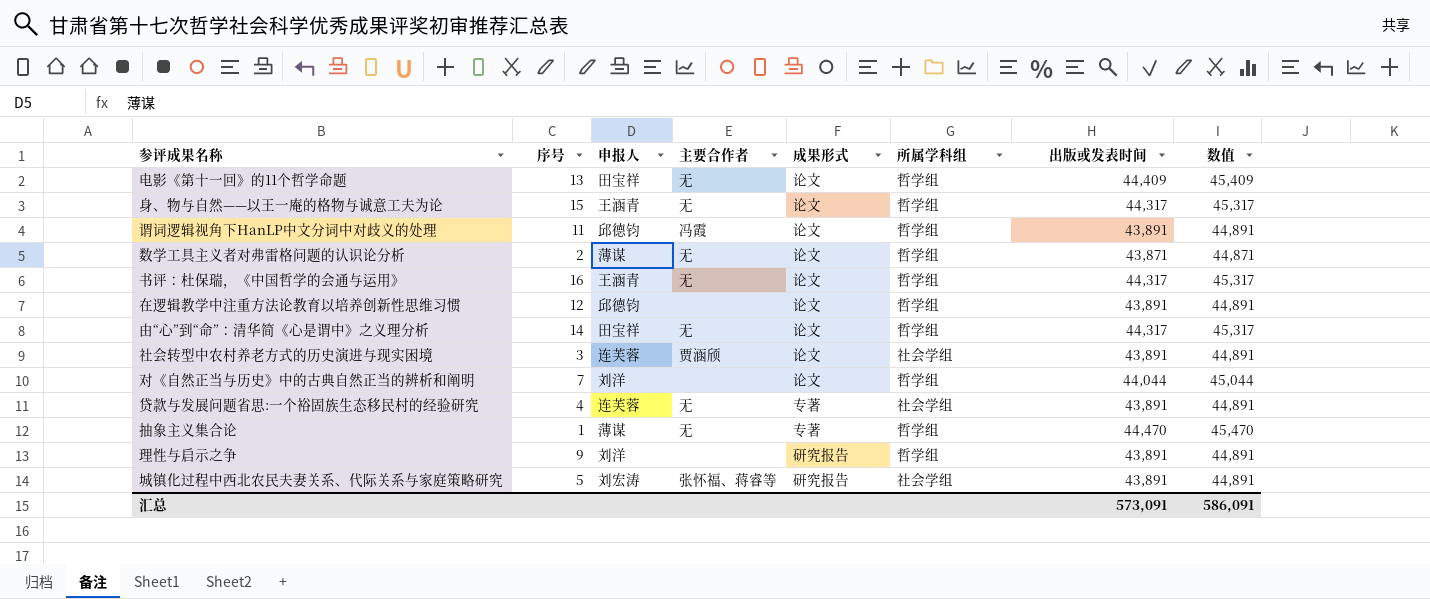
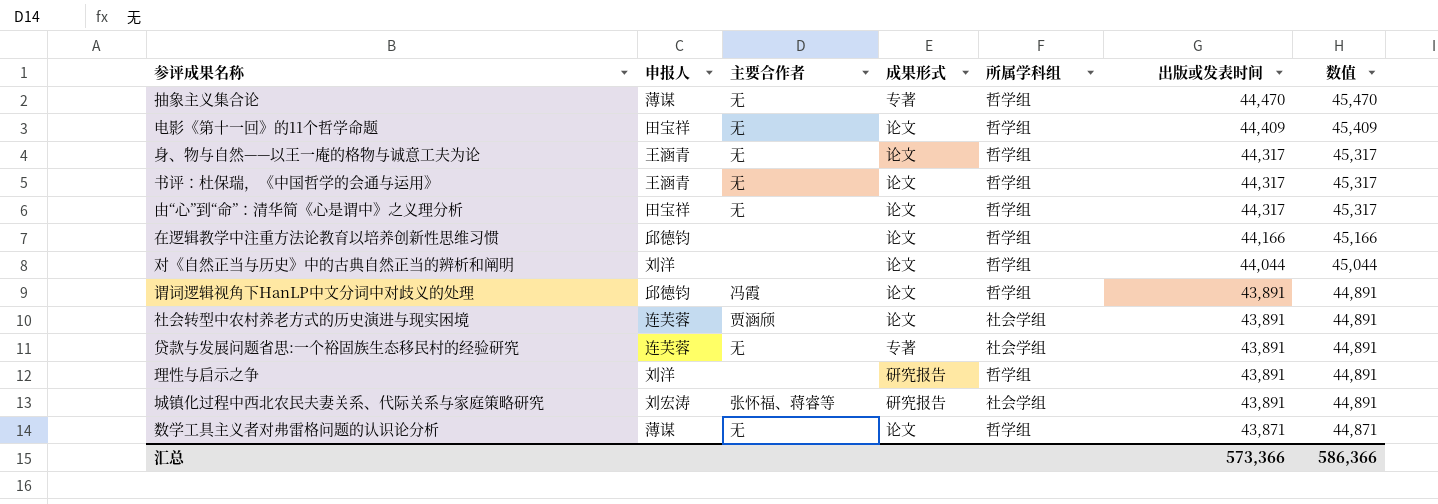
row order: none -> 出版或发表时间 descending
column 序号 | position: 2 -> none
在逻辑教学中注重方法论教育以培养创新性思维习惯 | 出版或发表时间: 43,891 -> 44,166
在逻辑教学中注重方法论教育以培养创新性思维习惯 | 数值: 44,891 -> 45,166
汇总 | 出版或发表时间: 573,091 -> 573,366
汇总 | 数值: 586,091 -> 586,366

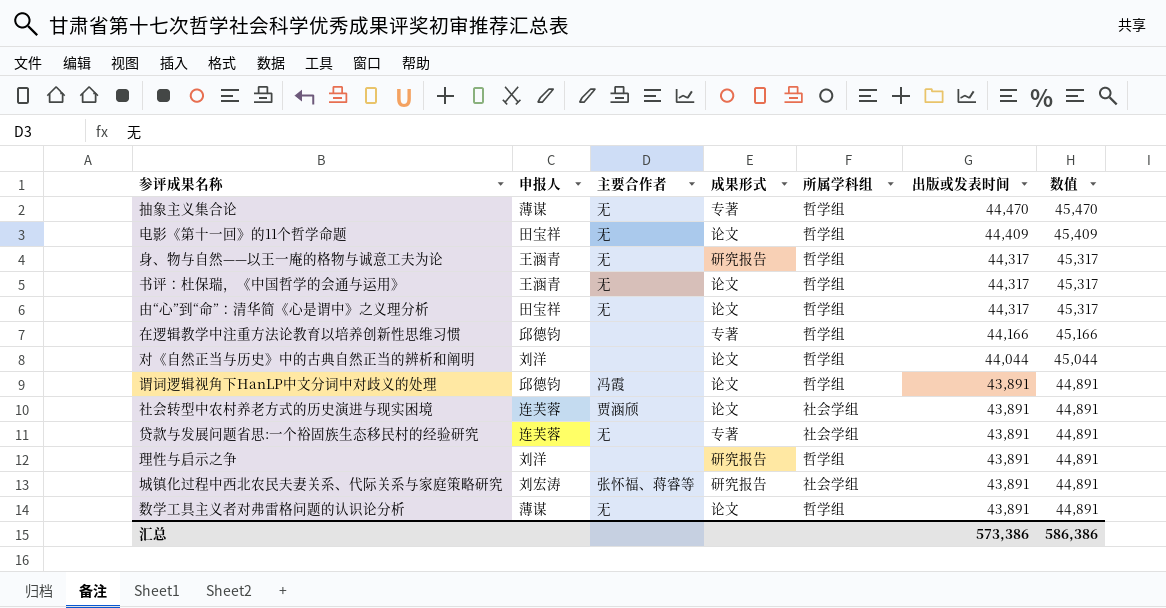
身、物与自然——以王一庵的格物与诚意工夫为论 | 成果形式: 论文 -> 研究报告
在逻辑教学中注重方法论教育以培养创新性思维习惯 | 成果形式: 论文 -> 专著
数学工具主义者对弗雷格问题的认识论分析 | 出版或发表时间: 43,871 -> 43,891
数学工具主义者对弗雷格问题的认识论分析 | 数值: 44,871 -> 44,891
汇总 | 出版或发表时间: 573,366 -> 573,386
汇总 | 数值: 586,366 -> 586,386

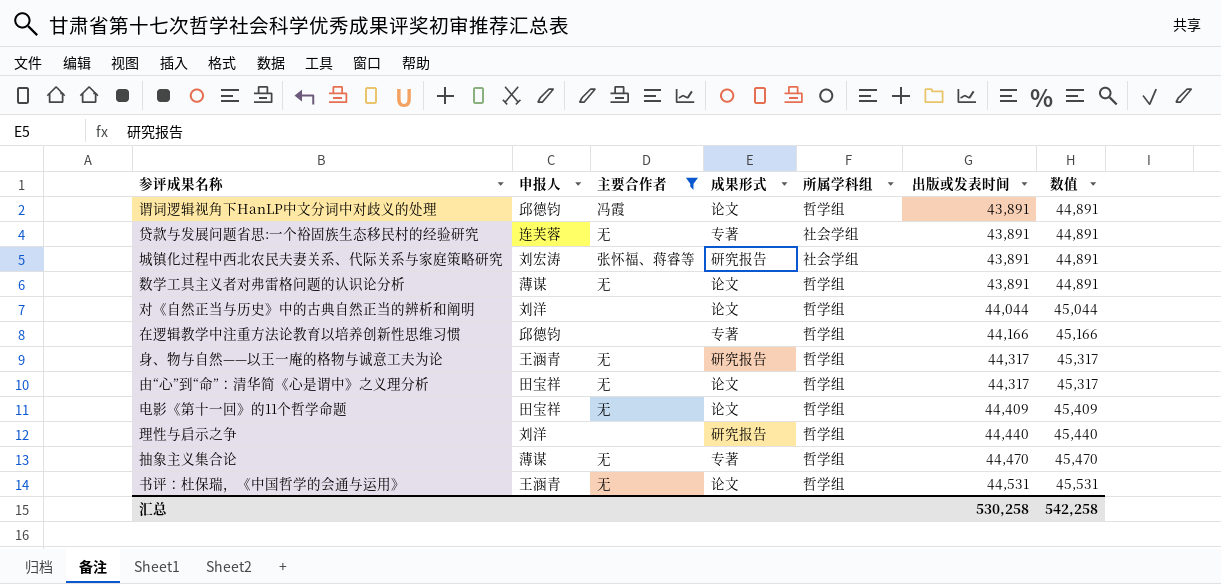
filter: none -> 主要合作者 != 贾涵颀
row order: 出版或发表时间 descending -> 出版或发表时间 ascending
理性与启示之争 | 出版或发表时间: 43,891 -> 44,440
理性与启示之争 | 数值: 44,891 -> 45,440
书评：杜保瑞，《中国哲学的会通与运用》 | 出版或发表时间: 44,317 -> 44,531
书评：杜保瑞，《中国哲学的会通与运用》 | 数值: 45,317 -> 45,531
汇总 | 出版或发表时间: 573,386 -> 530,258
汇总 | 数值: 586,386 -> 542,258

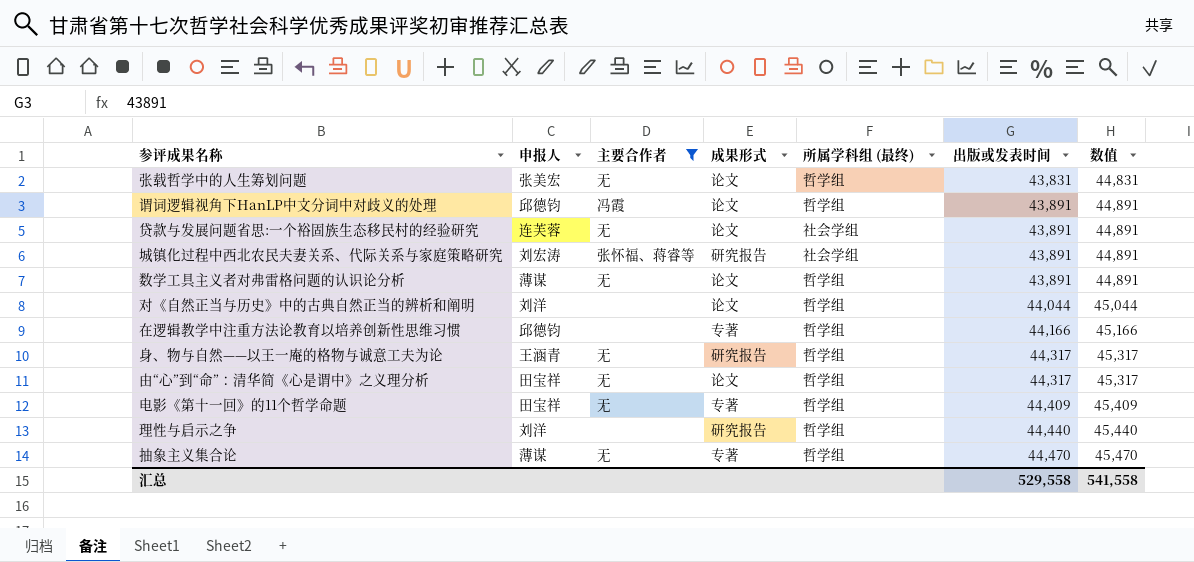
column name: 所属学科组 -> 所属学科组 (最终)
row 书评：杜保瑞，《中国哲学的会通与运用》: 王涵青 | 无 | 论文 | 哲学组 | 44,531 | 45,531 -> none
row 张载哲学中的人生筹划问题: none -> 张美宏 | 无 | 论文 | 哲学组 | 43,831 | 44,831
贷款与发展问题省思:一个裕固族生态移民村的经验研究 | 成果形式: 专著 -> 论文
电影《第十一回》的11个哲学命题 | 成果形式: 论文 -> 专著
汇总 | 出版或发表时间: 530,258 -> 529,558
汇总 | 数值: 542,258 -> 541,558

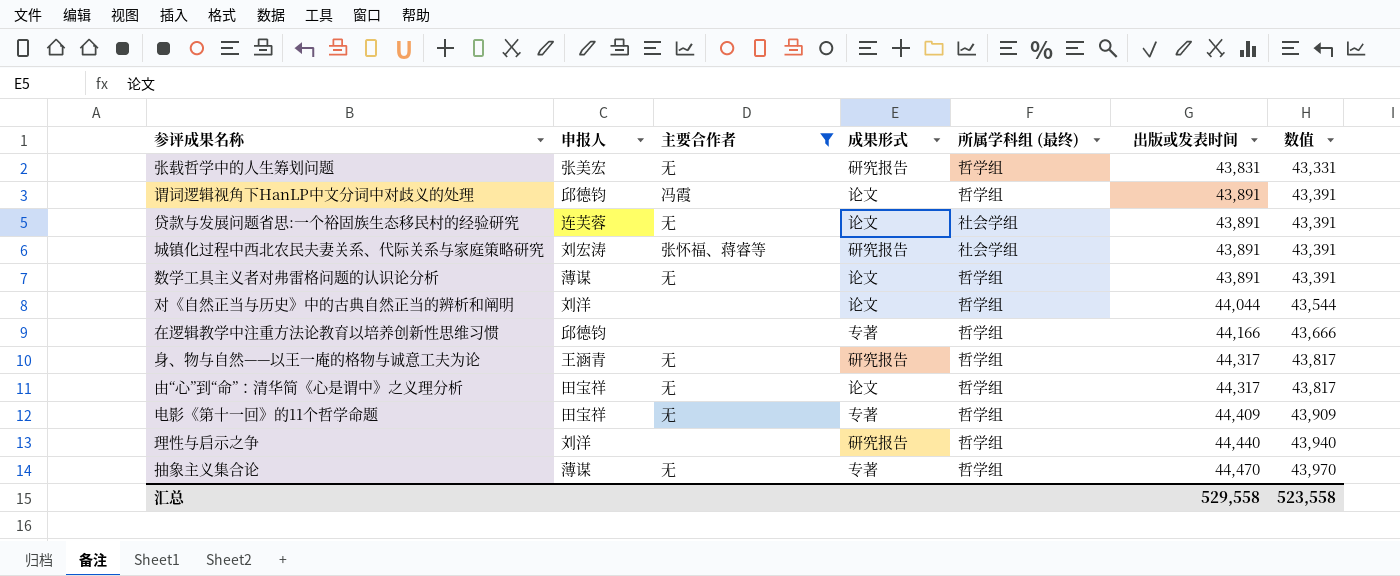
column 数值 | formula: [出版或发表时间] + 1000 -> [出版或发表时间] - 500
张载哲学中的人生筹划问题 | 成果形式: 论文 -> 研究报告
汇总 | 数值: 541,558 -> 523,558

